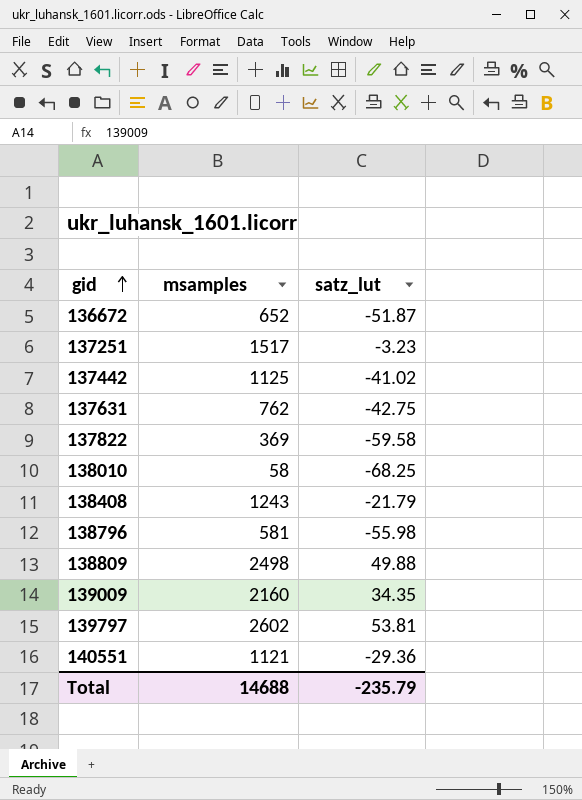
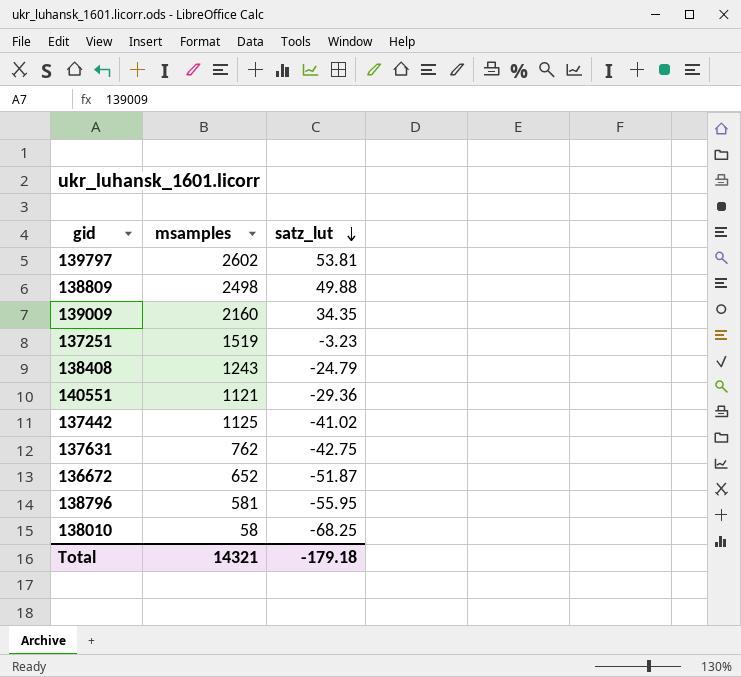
row order: gid ascending -> satz_lut descending
row 137822: 369 | -59.58 -> none
137251 | msamples: 1517 -> 1519
138408 | satz_lut: -21.79 -> -24.79
138796 | satz_lut: -55.98 -> -55.95
Total | msamples: 14688 -> 14321
Total | satz_lut: -235.79 -> -179.18

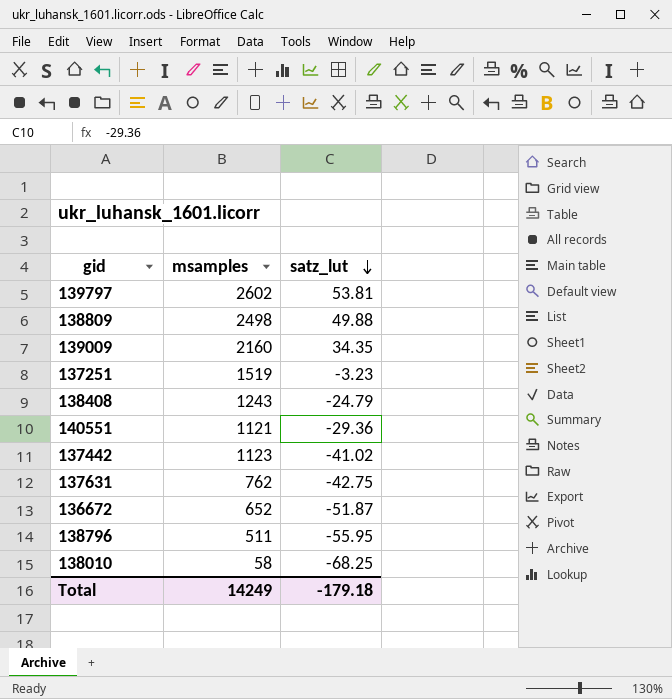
137442 | msamples: 1125 -> 1123
138796 | msamples: 581 -> 511
Total | msamples: 14321 -> 14249

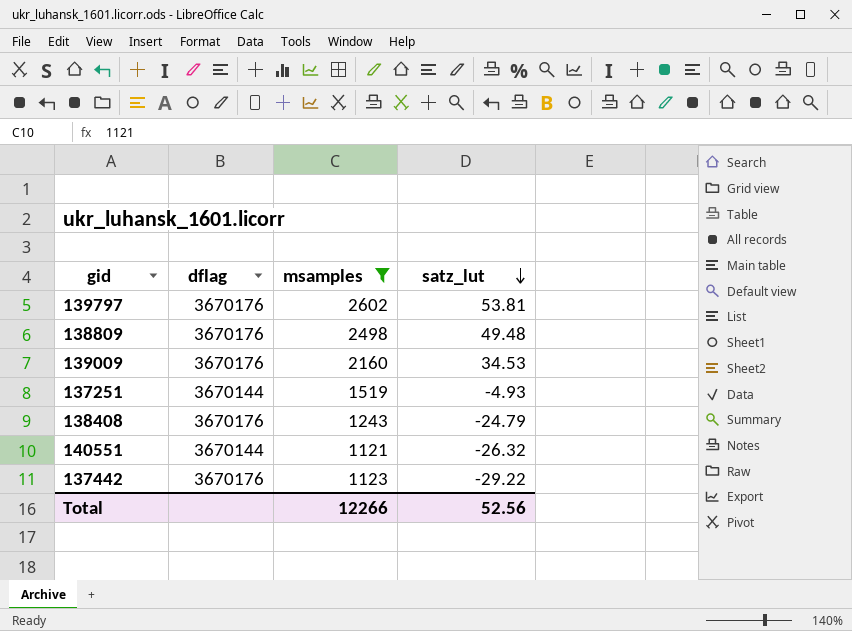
filter: none -> msamples >= 1121
column dflag | position: none -> 2
138809 | satz_lut: 49.88 -> 49.48
139009 | satz_lut: 34.35 -> 34.53
137251 | satz_lut: -3.23 -> -4.93
140551 | satz_lut: -29.36 -> -26.32
137442 | satz_lut: -41.02 -> -29.22
Total | msamples: 14249 -> 12266
Total | satz_lut: -179.18 -> 52.56

